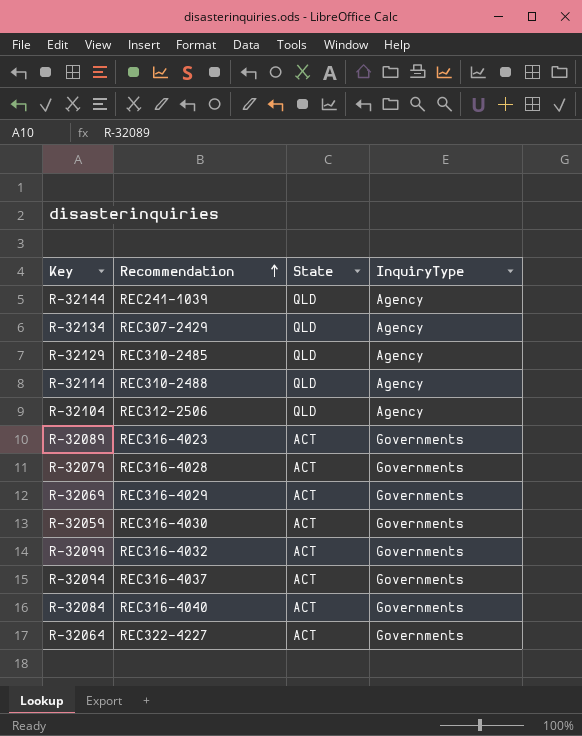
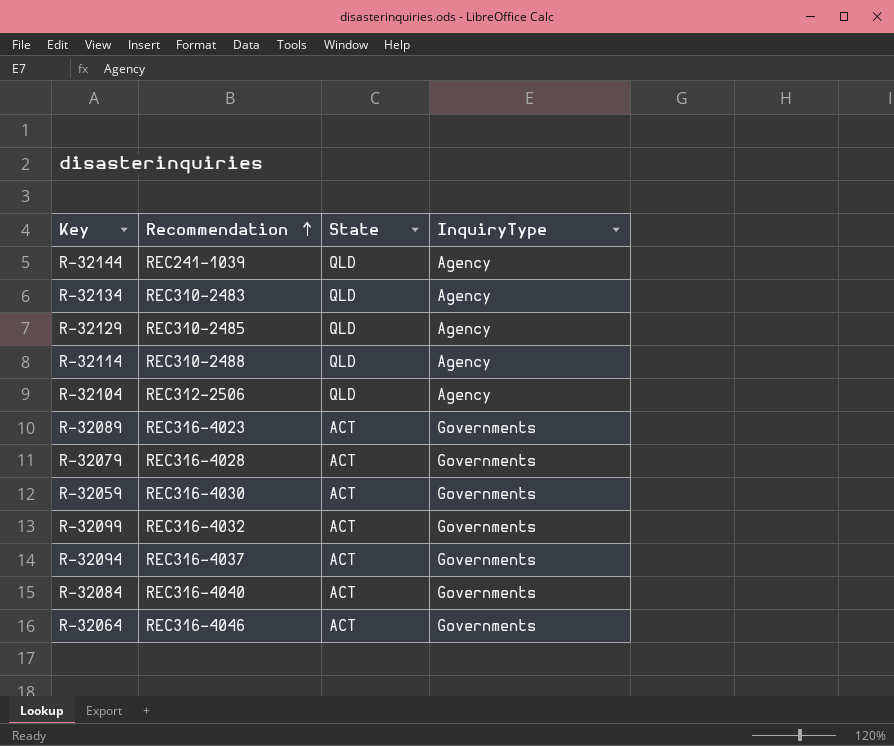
row R-32069: REC316-4029 | ACT | Governments -> none
R-32134 | Recommendation: REC307-2429 -> REC310-2483
R-32064 | Recommendation: REC322-4227 -> REC316-4046

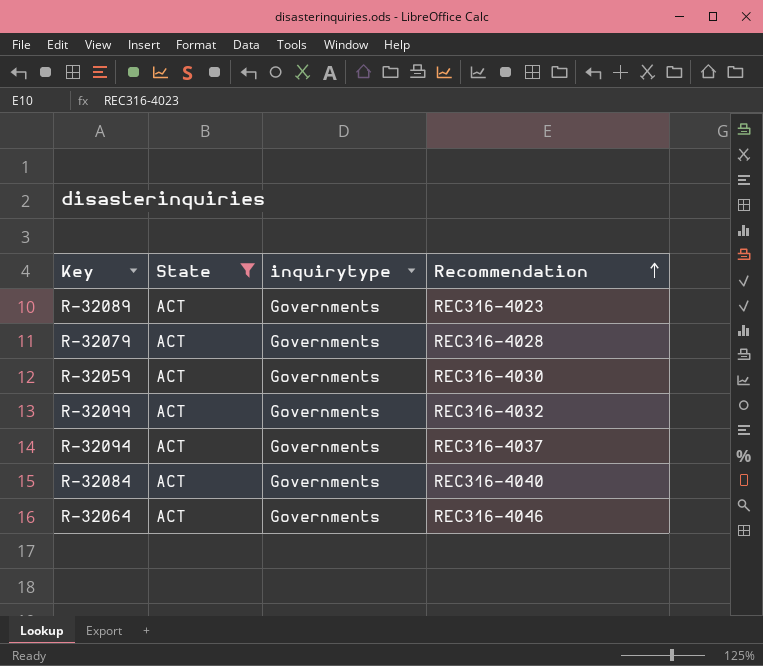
filter: none -> State = ACT
column name: InquiryType -> inquirytype
column Recommendation | position: 2 -> 4

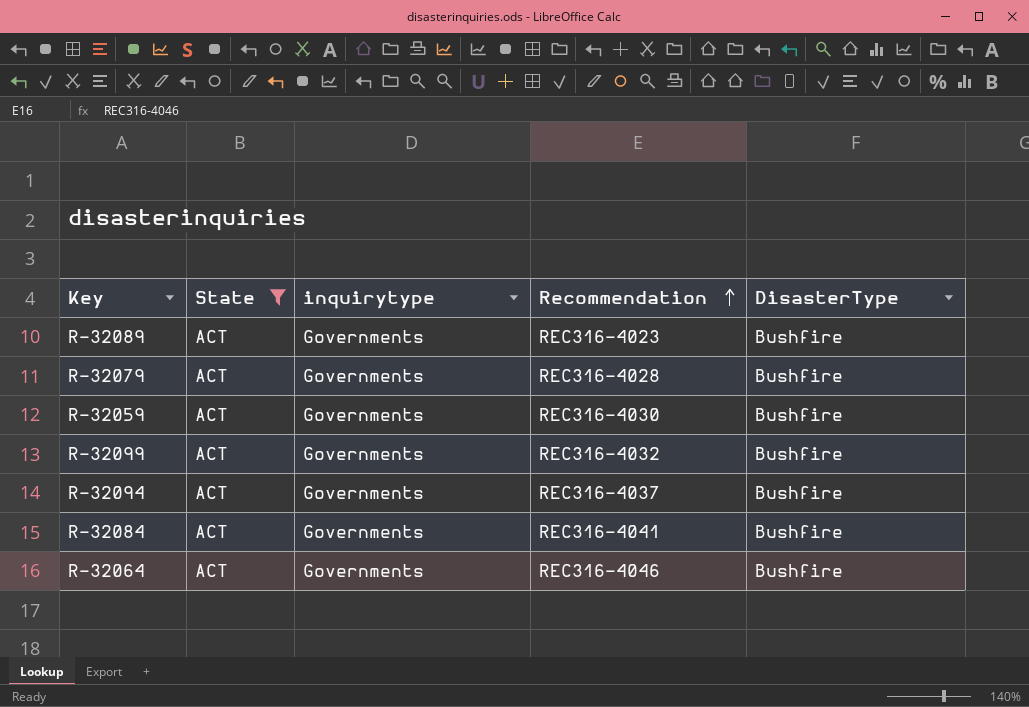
column DisasterType | position: none -> 5
R-32084 | Recommendation: REC316-4040 -> REC316-4041

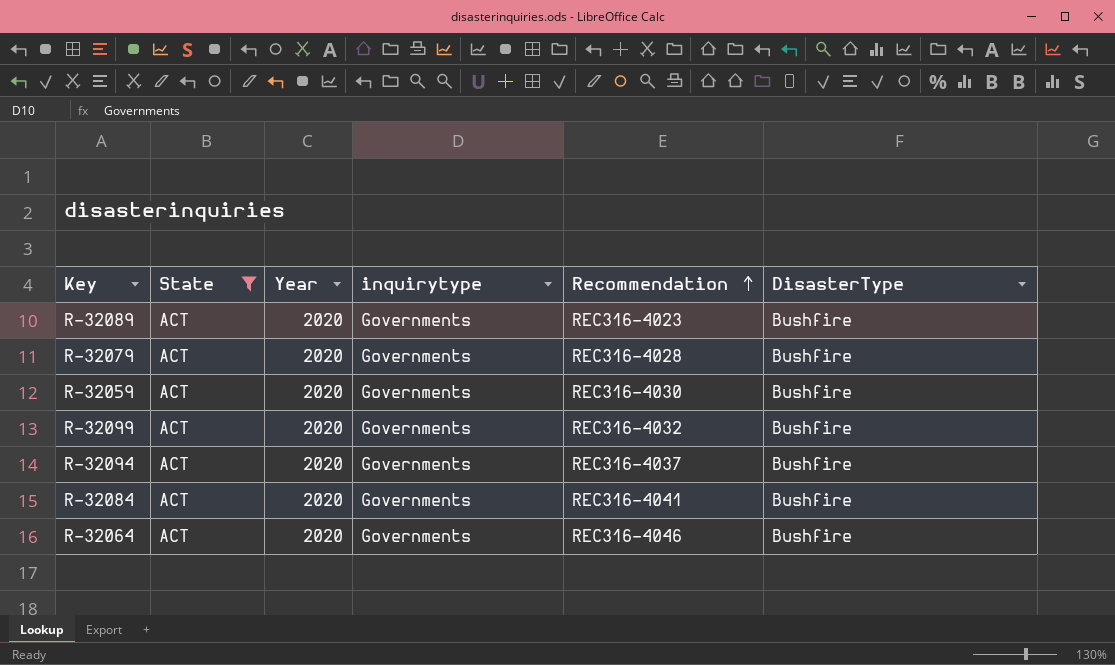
column Year | position: none -> 3

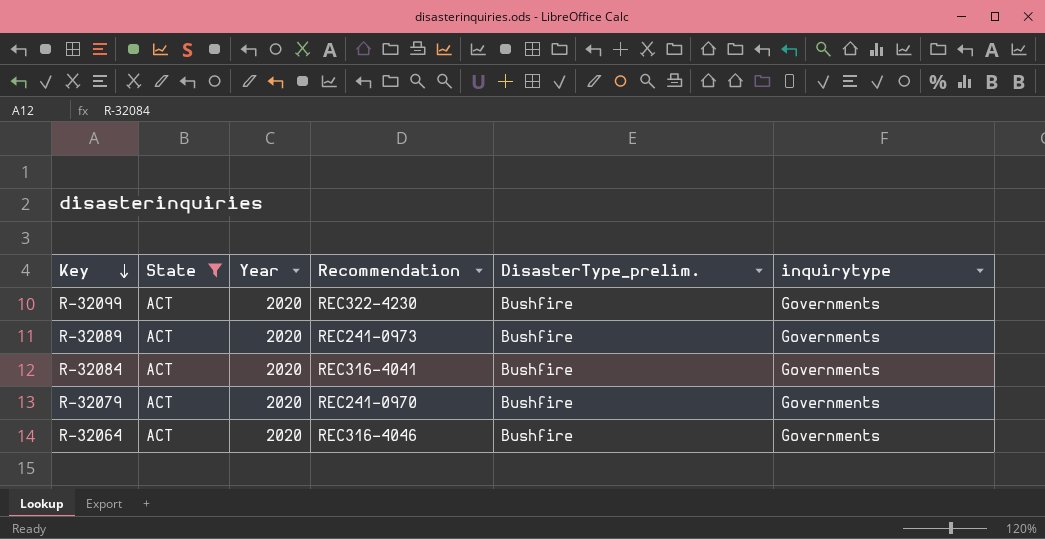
row order: Recommendation ascending -> Key descending
column name: DisasterType -> DisasterType_prelim.
column inquirytype | position: 4 -> 6
row R-32059: ACT | 2020 | Governments | REC316-4030 | Bushfire -> none
row R-32094: ACT | 2020 | Governments | REC316-4037 | Bushfire -> none
R-32099 | Recommendation: REC316-4032 -> REC322-4230
R-32089 | Recommendation: REC316-4023 -> REC241-0973
R-32079 | Recommendation: REC316-4028 -> REC241-0970

